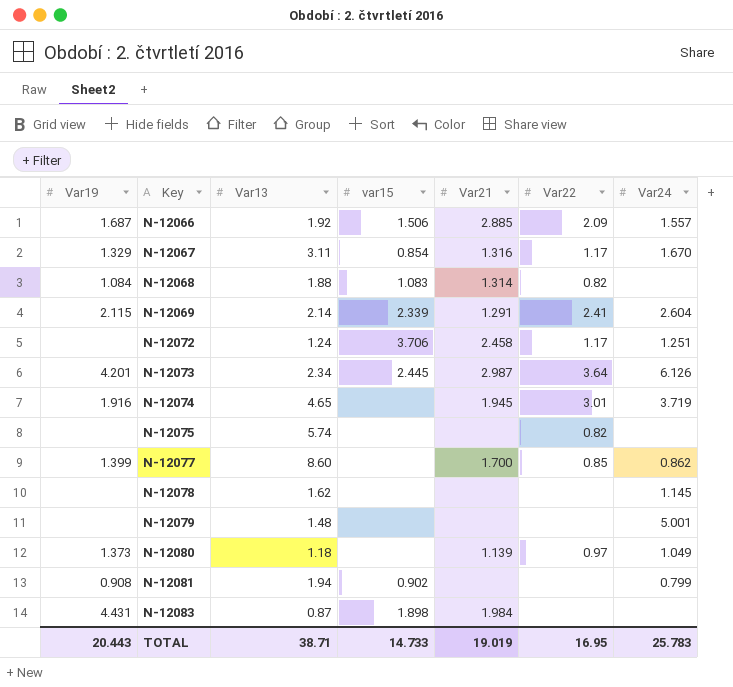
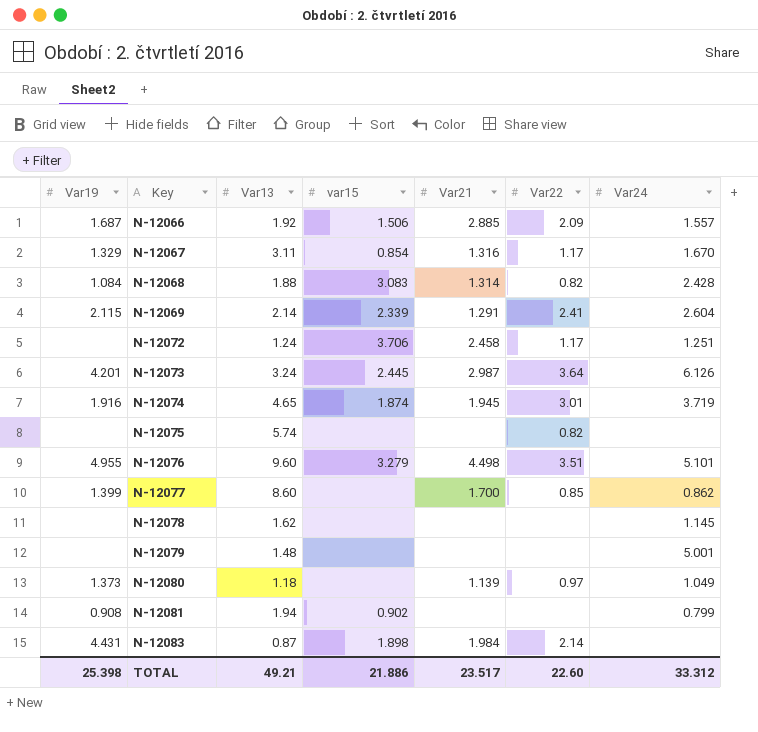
N-12068 | var15: 1.083 -> 3.083
N-12068 | Var24: none -> 2.428
N-12073 | Var13: 2.34 -> 3.24
N-12074 | var15: none -> 1.874
row N-12076: none -> 4.955 | 9.60 | 3.279 | 4.498 | 3.51 | 5.101
N-12083 | Var22: none -> 2.14
TOTAL | Var19: 20.443 -> 25.398
TOTAL | Var13: 38.71 -> 49.21
TOTAL | var15: 14.733 -> 21.886
TOTAL | Var21: 19.019 -> 23.517
TOTAL | Var22: 16.95 -> 22.60
TOTAL | Var24: 25.783 -> 33.312

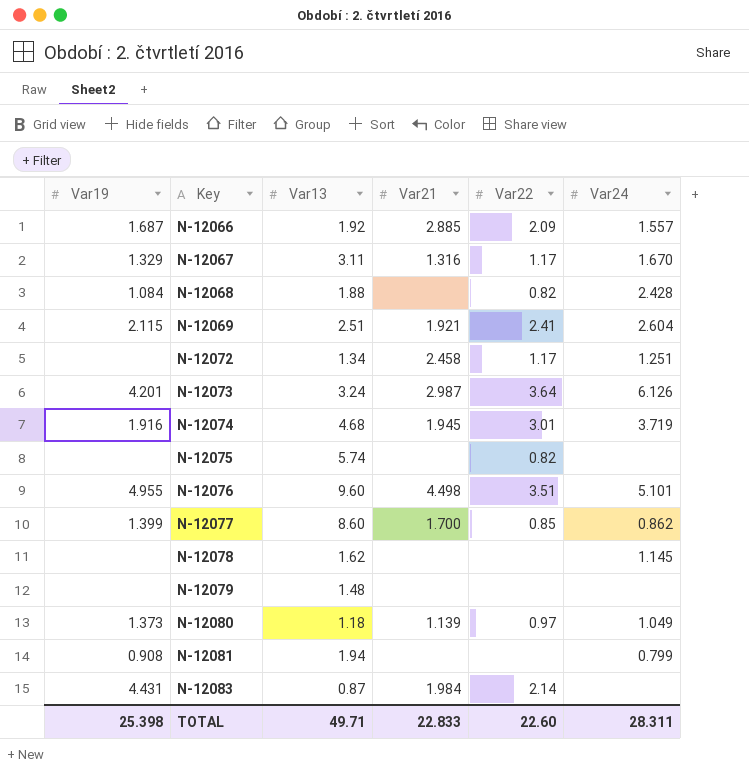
column var15 | position: 4 -> none
N-12068 | Var21: 1.314 -> none
N-12069 | Var13: 2.14 -> 2.51
N-12069 | Var21: 1.291 -> 1.921
N-12072 | Var13: 1.24 -> 1.34
N-12074 | Var13: 4.65 -> 4.68
N-12079 | Var24: 5.001 -> none
TOTAL | Var13: 49.21 -> 49.71
TOTAL | Var21: 23.517 -> 22.833
TOTAL | Var24: 33.312 -> 28.311

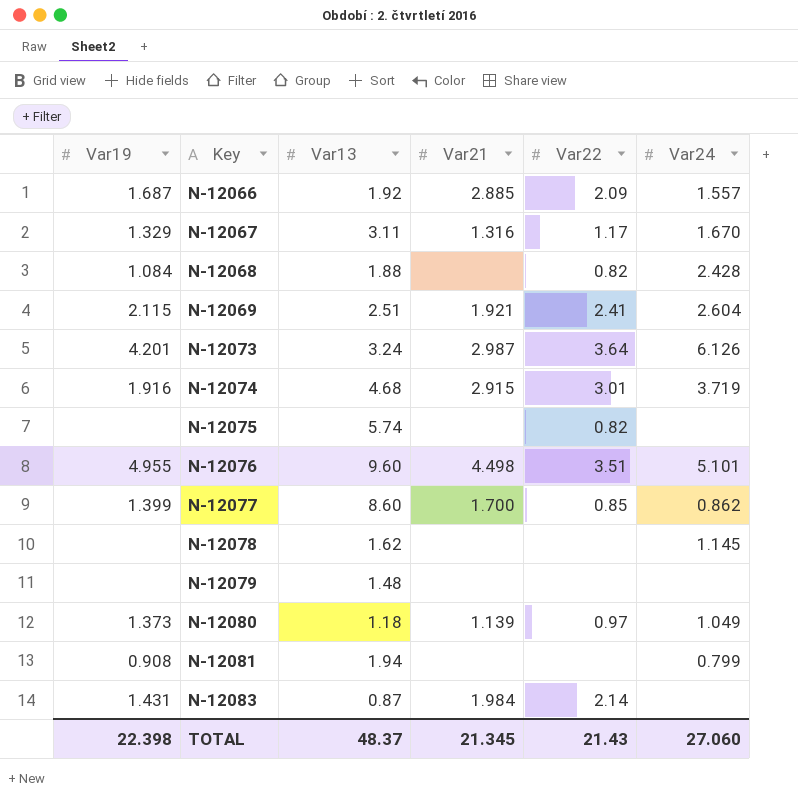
row N-12072: none | 1.34 | 2.458 | 1.17 | 1.251 -> none
N-12074 | Var21: 1.945 -> 2.915
N-12083 | Var19: 4.431 -> 1.431
TOTAL | Var19: 25.398 -> 22.398
TOTAL | Var13: 49.71 -> 48.37
TOTAL | Var21: 22.833 -> 21.345
TOTAL | Var22: 22.60 -> 21.43
TOTAL | Var24: 28.311 -> 27.060

